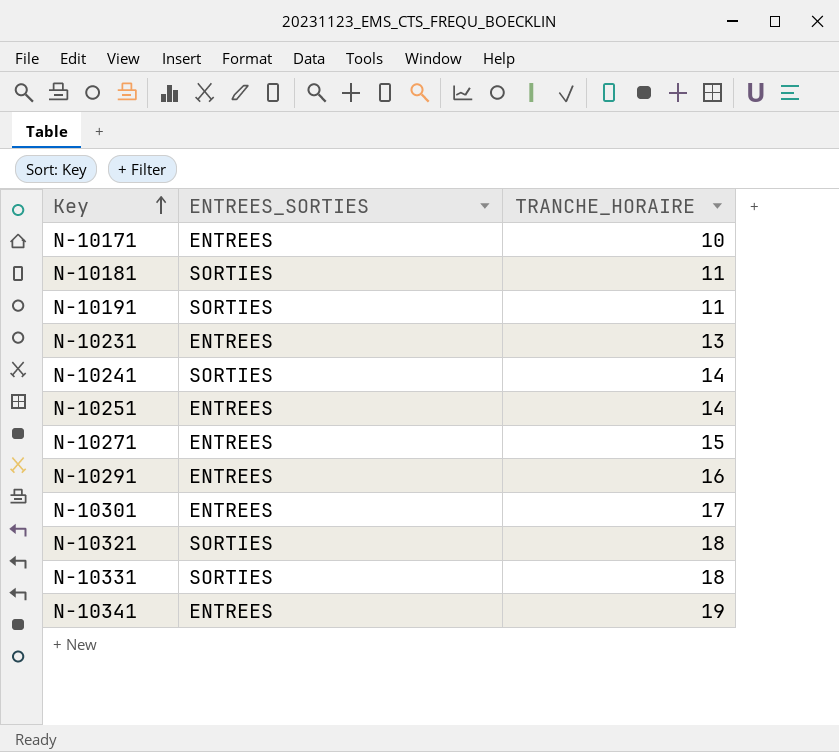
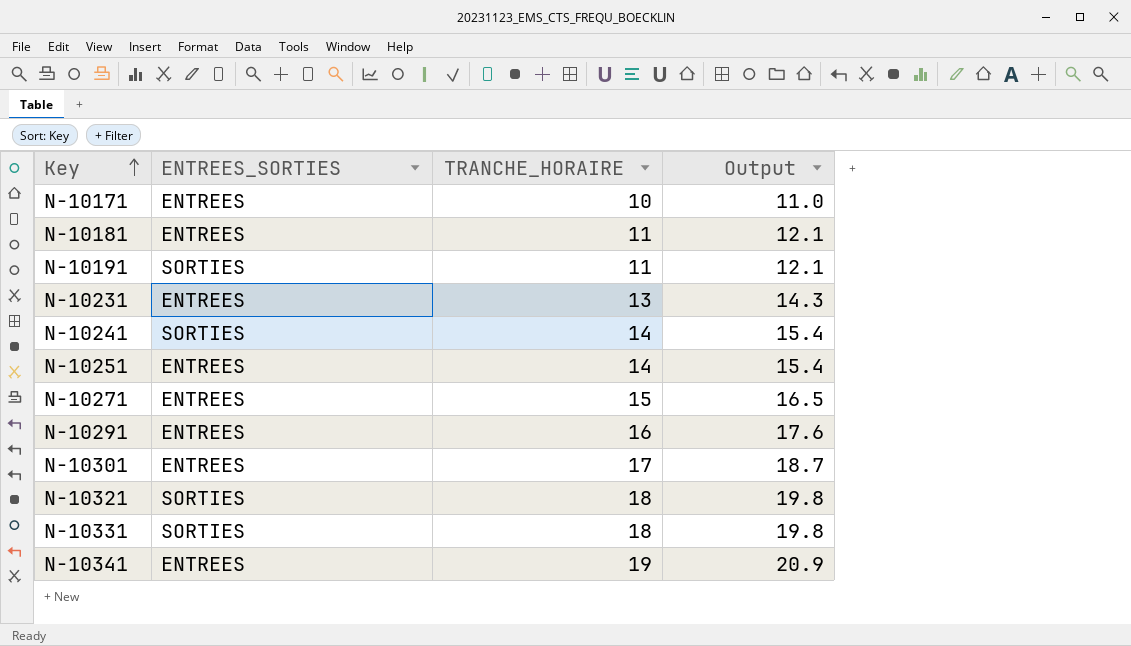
column Output | formula: none -> [TRANCHE_HORAIRE] * 1.1
N-10181 | ENTREES_SORTIES: SORTIES -> ENTREES

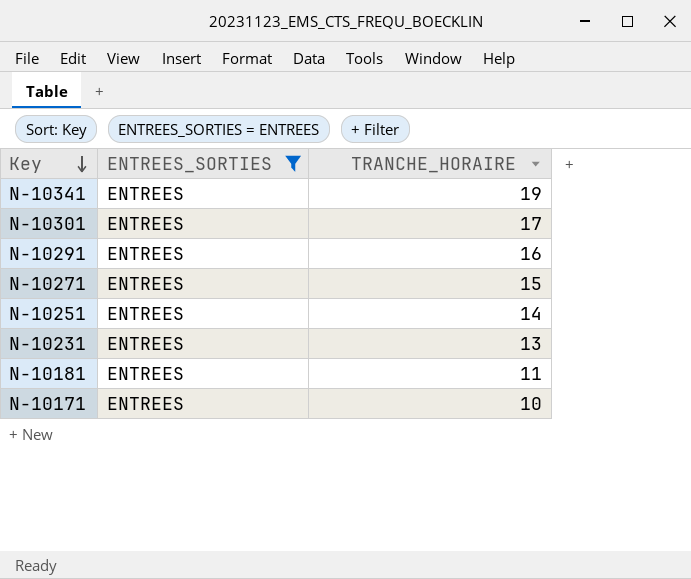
filter: none -> ENTREES_SORTIES = ENTREES
row order: Key ascending -> Key descending
column Output | formula: [TRANCHE_HORAIRE] * 1.1 -> none

